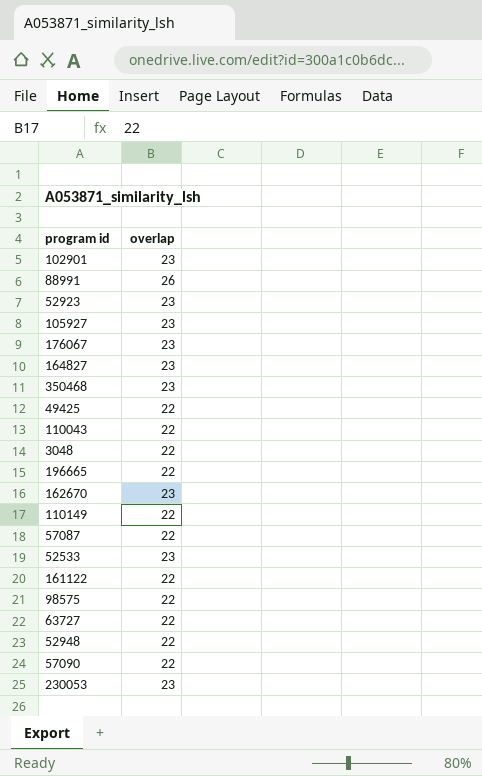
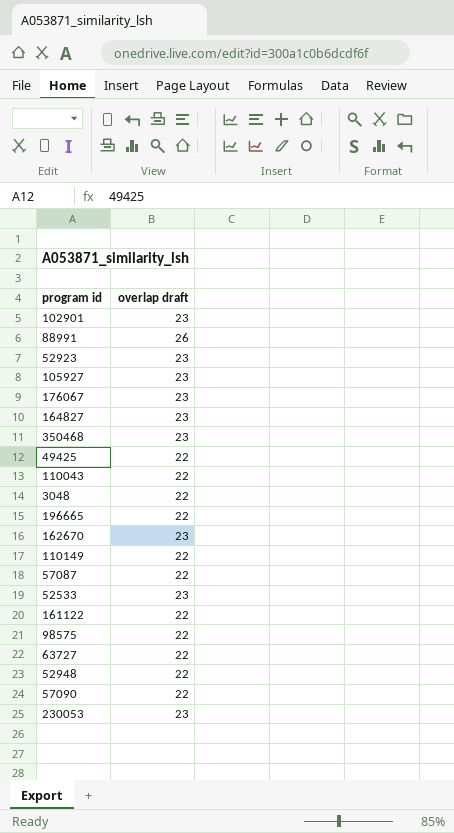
column name: overlap -> overlap draft

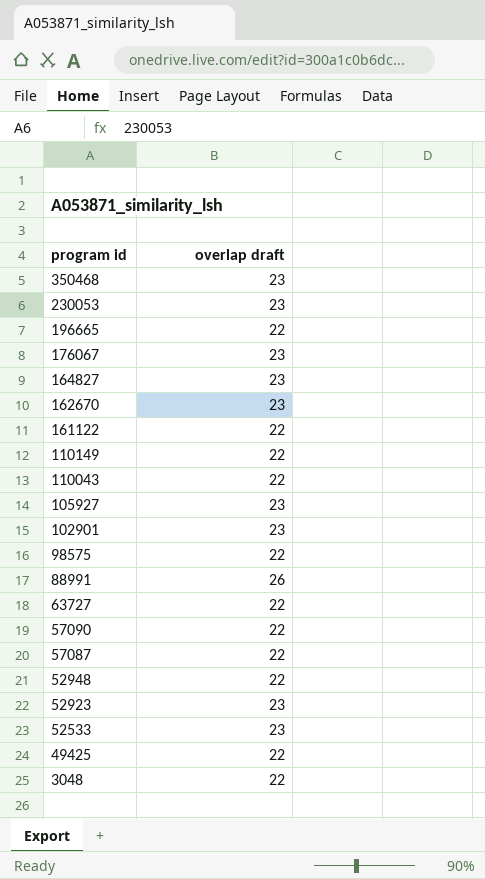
row order: none -> program id descending

